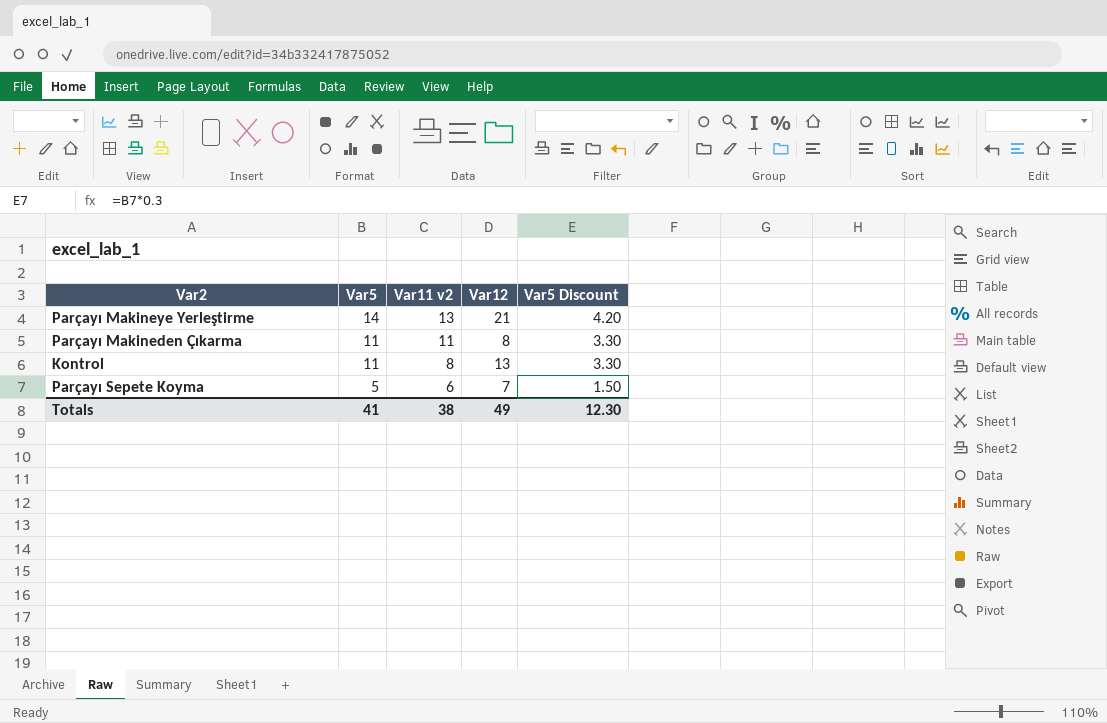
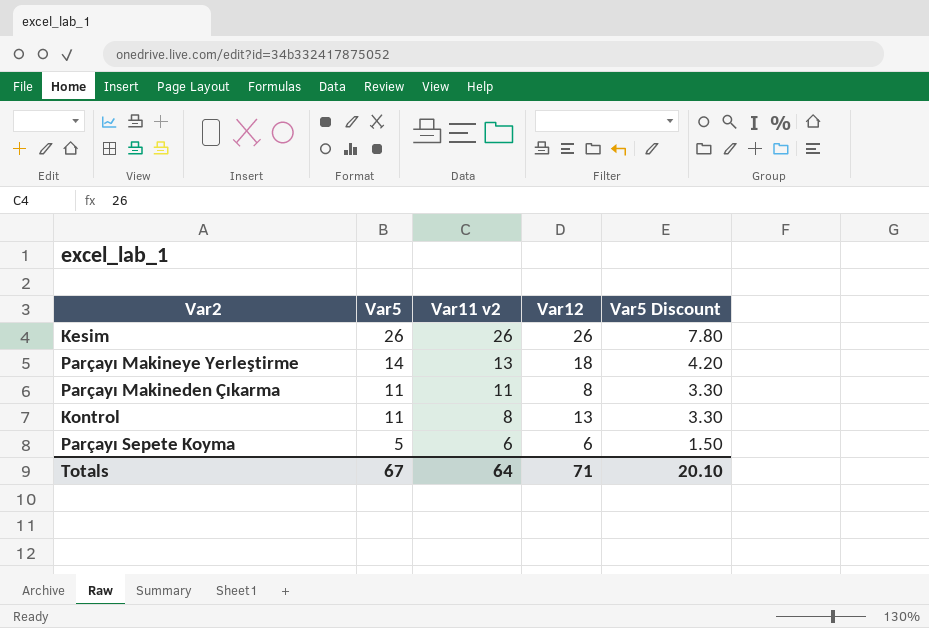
row Kesim: none -> 26 | 26 | 26 | 7.80
Parçayı Makineye Yerleştirme | Var12: 21 -> 18
Parçayı Sepete Koyma | Var12: 7 -> 6
Totals | Var5: 41 -> 67
Totals | Var11 v2: 38 -> 64
Totals | Var12: 49 -> 71
Totals | Var5 Discount: 12.30 -> 20.10

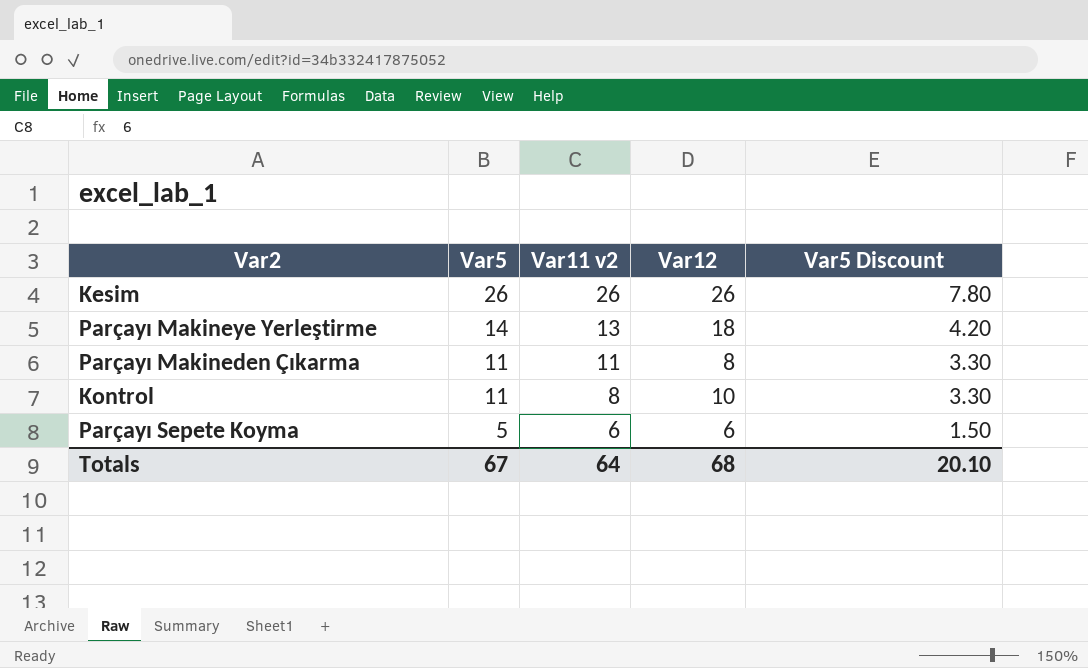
Kontrol | Var12: 13 -> 10
Totals | Var12: 71 -> 68

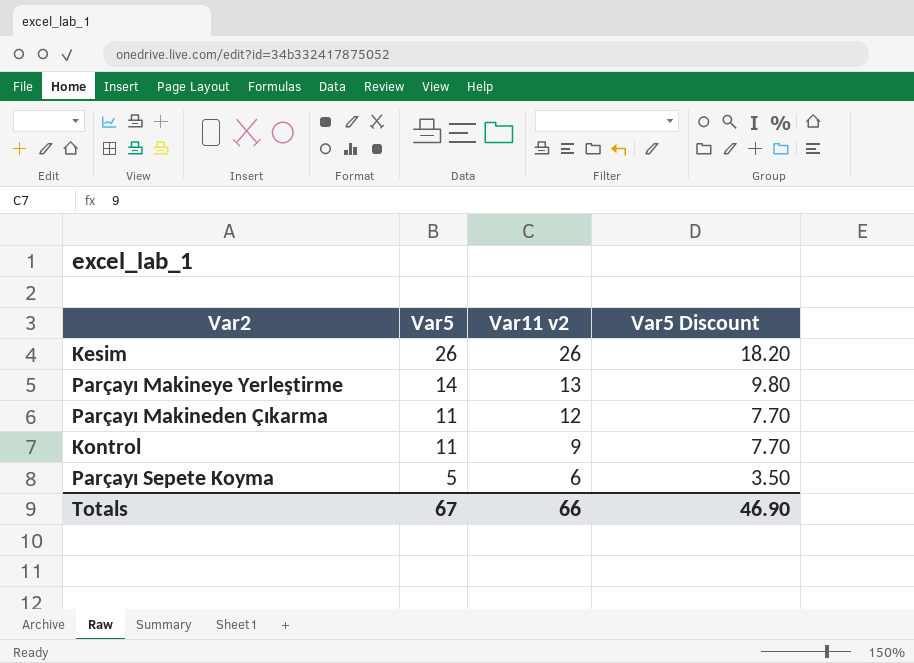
column Var12 | position: 4 -> none
column Var5 Discount | formula: [Var5] * 0.3 -> [Var5] * 0.7
Parçayı Makineden Çıkarma | Var11 v2: 11 -> 12
Kontrol | Var11 v2: 8 -> 9
Totals | Var11 v2: 64 -> 66
Totals | Var5 Discount: 20.10 -> 46.90

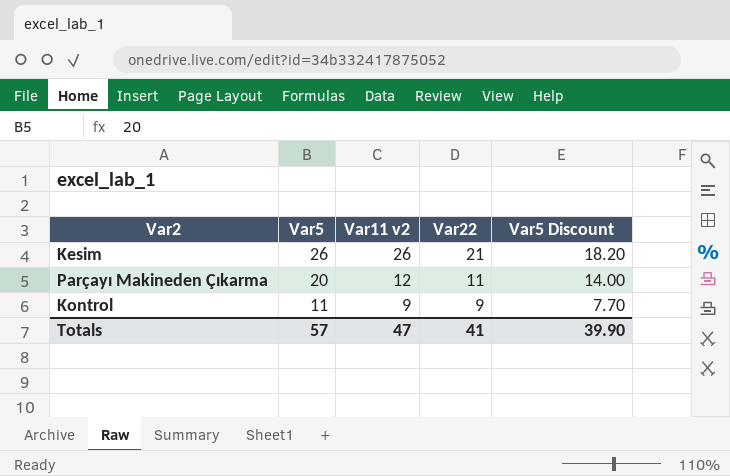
column Var22 | position: none -> 4
row Parçayı Makineye Yerleştirme: 14 | 13 | 9.80 -> none
row Parçayı Sepete Koyma: 5 | 6 | 3.50 -> none
Parçayı Makineden Çıkarma | Var5: 11 -> 20
Parçayı Makineden Çıkarma | Var5 Discount: 7.70 -> 14.00
Totals | Var5: 67 -> 57
Totals | Var11 v2: 66 -> 47
Totals | Var5 Discount: 46.90 -> 39.90

